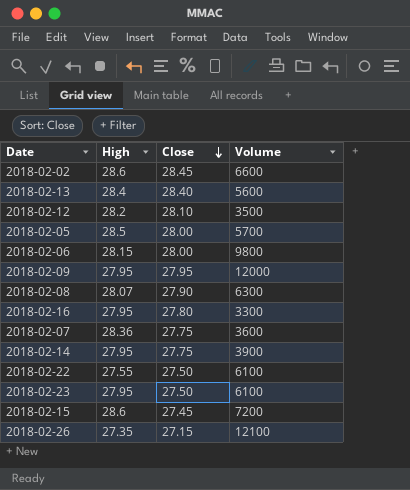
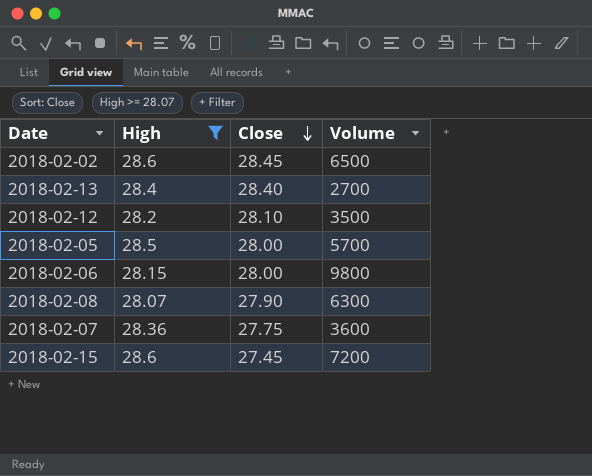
filter: none -> High >= 28.07
2018-02-02 | Volume: 6600 -> 6500
2018-02-13 | Volume: 5600 -> 2700

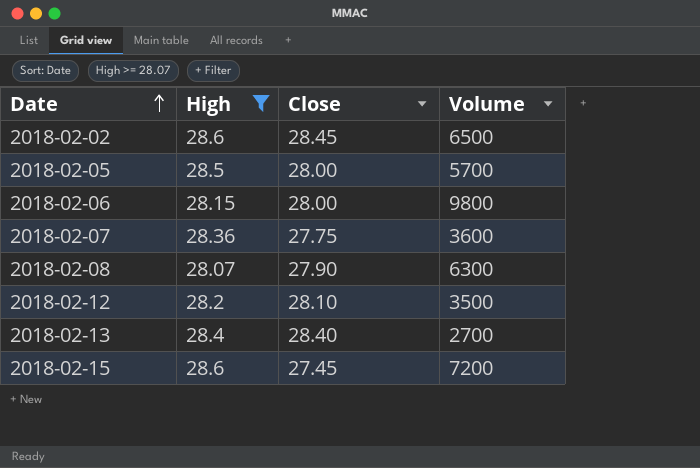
row order: Close descending -> Date ascending

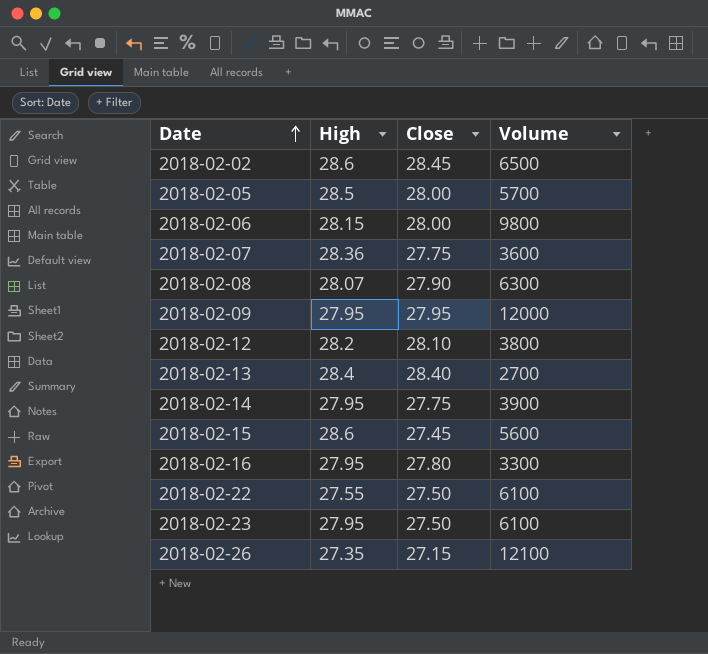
filter: High >= 28.07 -> none
2018-02-12 | Volume: 3500 -> 3800
2018-02-15 | Volume: 7200 -> 5600

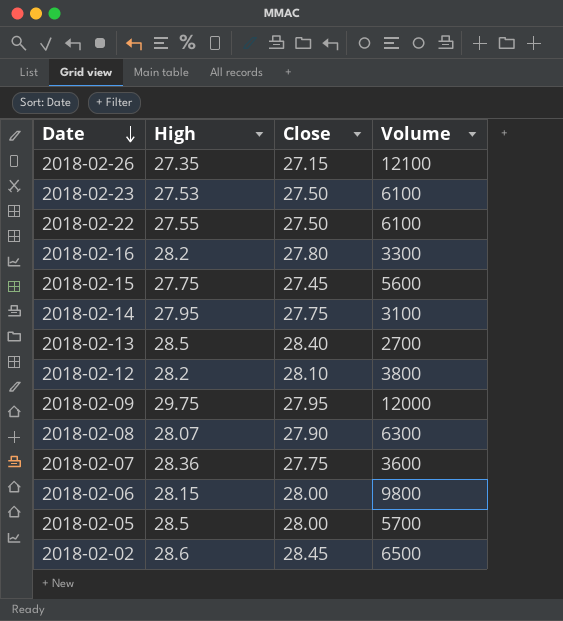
row order: Date ascending -> Date descending
2018-02-23 | High: 27.95 -> 27.53
2018-02-16 | High: 27.95 -> 28.2
2018-02-15 | High: 28.6 -> 27.75
2018-02-14 | Volume: 3900 -> 3100
2018-02-13 | High: 28.4 -> 28.5
2018-02-09 | High: 27.95 -> 29.75

